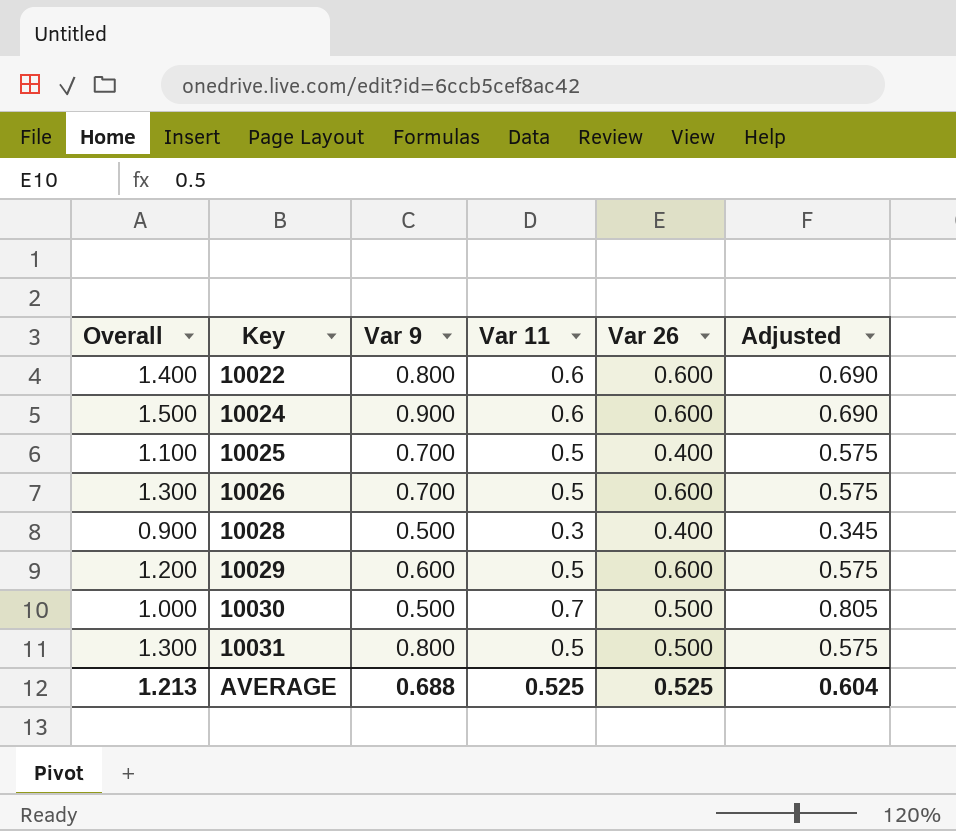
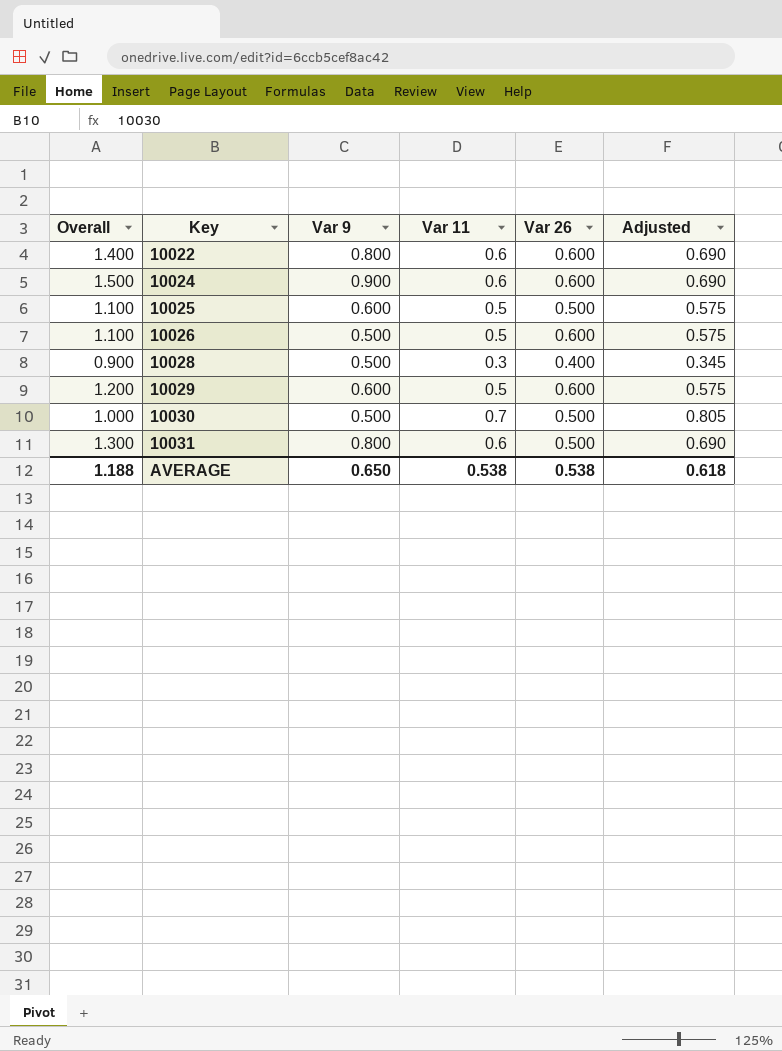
10025 | Var 9: 0.700 -> 0.600
10025 | Var 26: 0.400 -> 0.500
10026 | Overall: 1.300 -> 1.100
10026 | Var 9: 0.700 -> 0.500
10031 | Var 11: 0.5 -> 0.6
10031 | Adjusted: 0.575 -> 0.690
AVERAGE | Overall: 1.213 -> 1.188
AVERAGE | Var 9: 0.688 -> 0.650
AVERAGE | Var 11: 0.525 -> 0.538
AVERAGE | Var 26: 0.525 -> 0.538
AVERAGE | Adjusted: 0.604 -> 0.618

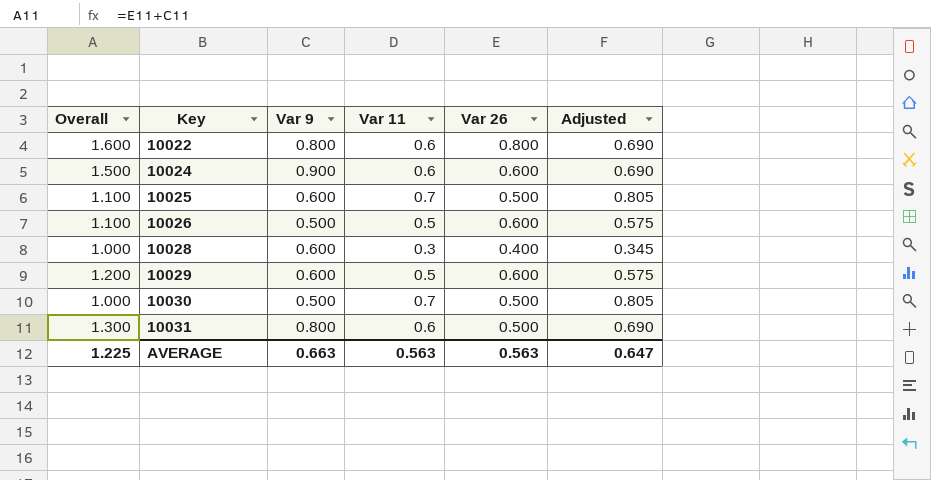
10022 | Overall: 1.400 -> 1.600
10022 | Var 26: 0.600 -> 0.800
10025 | Var 11: 0.5 -> 0.7
10025 | Adjusted: 0.575 -> 0.805
10028 | Overall: 0.900 -> 1.000
10028 | Var 9: 0.500 -> 0.600
AVERAGE | Overall: 1.188 -> 1.225
AVERAGE | Var 9: 0.650 -> 0.663
AVERAGE | Var 11: 0.538 -> 0.563
AVERAGE | Var 26: 0.538 -> 0.563
AVERAGE | Adjusted: 0.618 -> 0.647

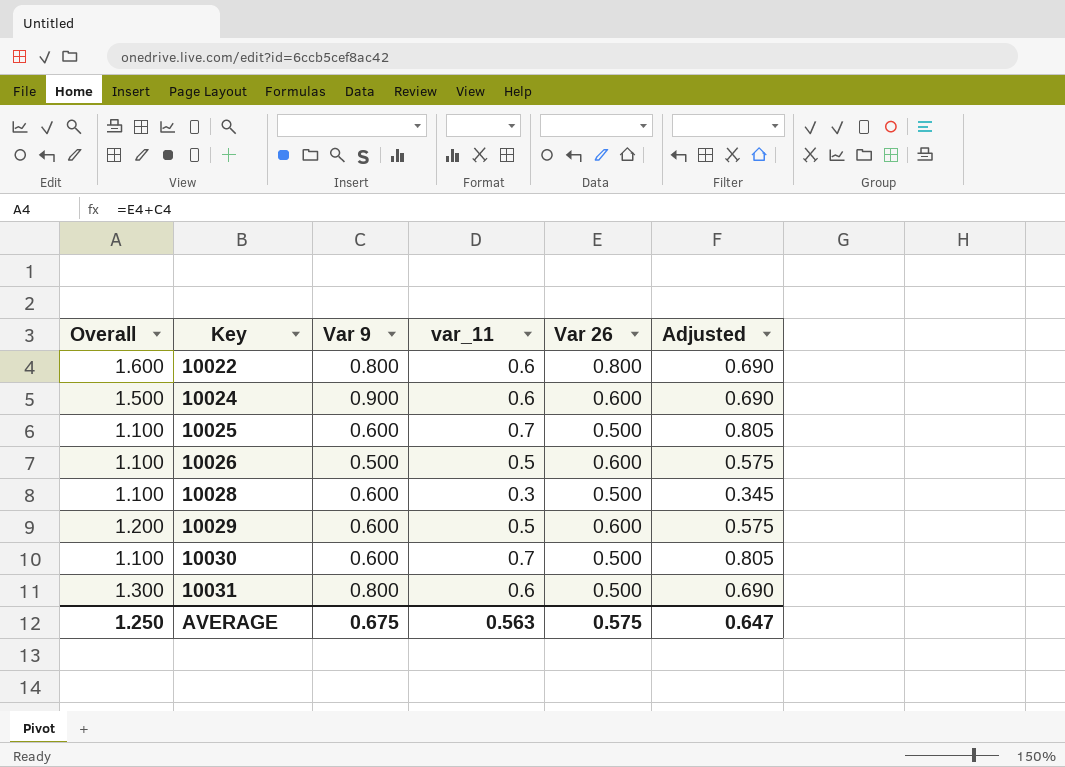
column name: Var 11 -> var_11
10028 | Overall: 1.000 -> 1.100
10028 | Var 26: 0.400 -> 0.500
10030 | Overall: 1.000 -> 1.100
10030 | Var 9: 0.500 -> 0.600
AVERAGE | Overall: 1.225 -> 1.250
AVERAGE | Var 9: 0.663 -> 0.675
AVERAGE | Var 26: 0.563 -> 0.575

